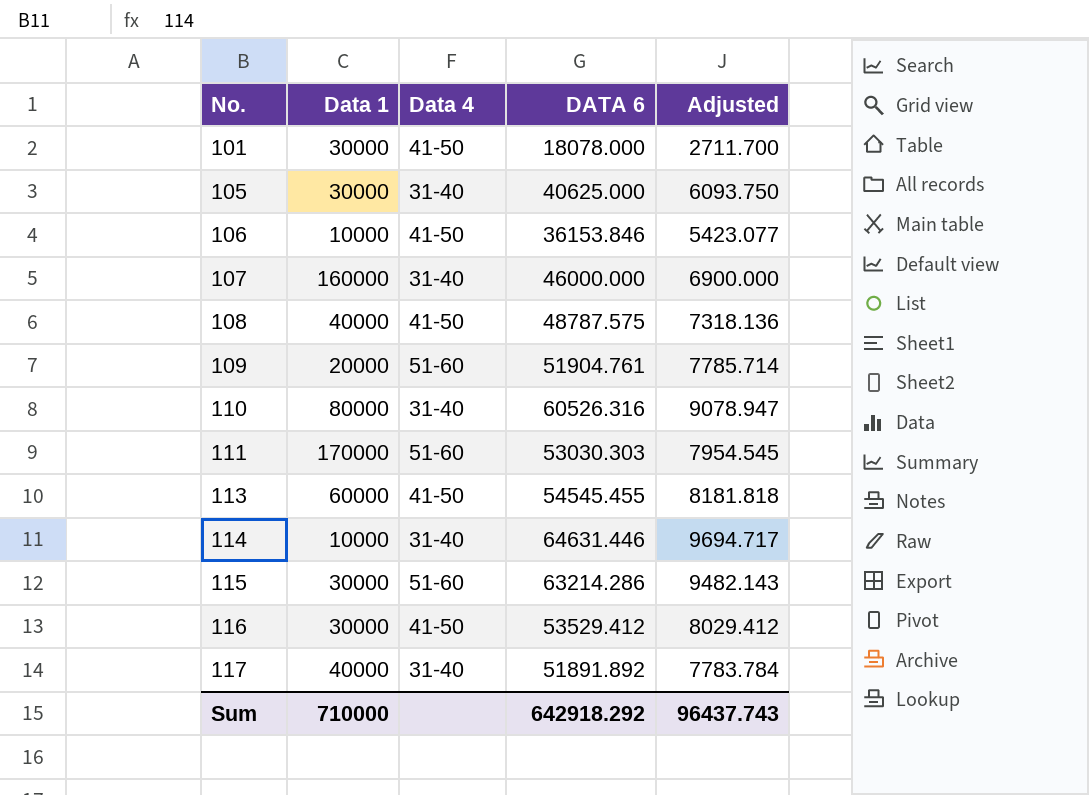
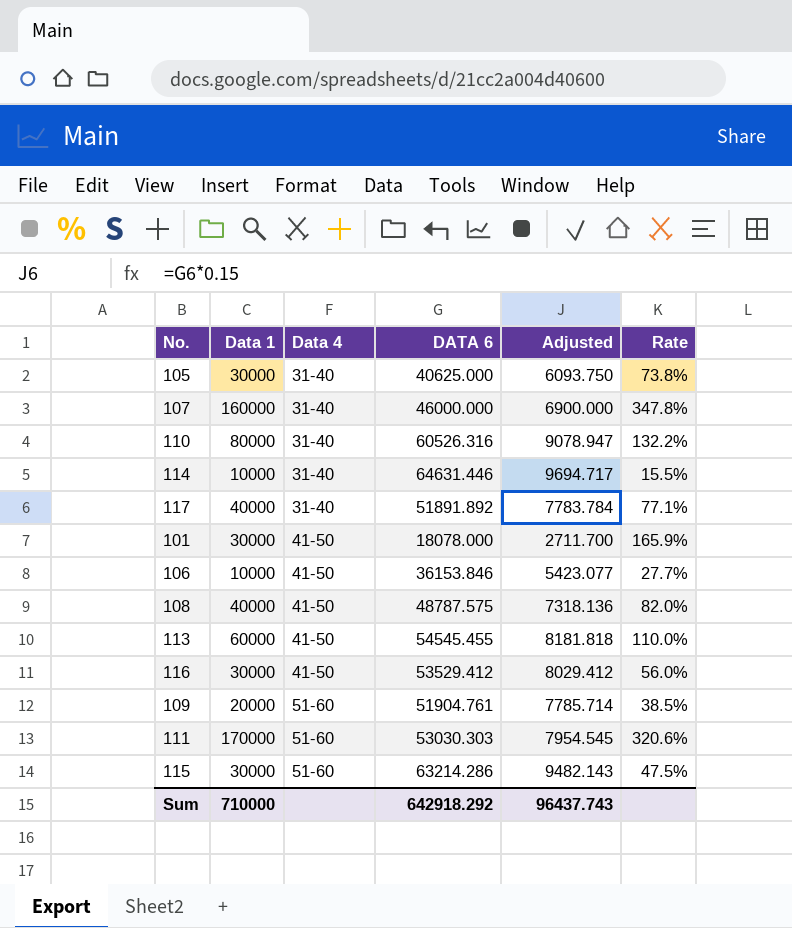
row order: No. ascending -> Data 4 ascending
column Rate | formula: none -> [Data 1] / [DATA 6]

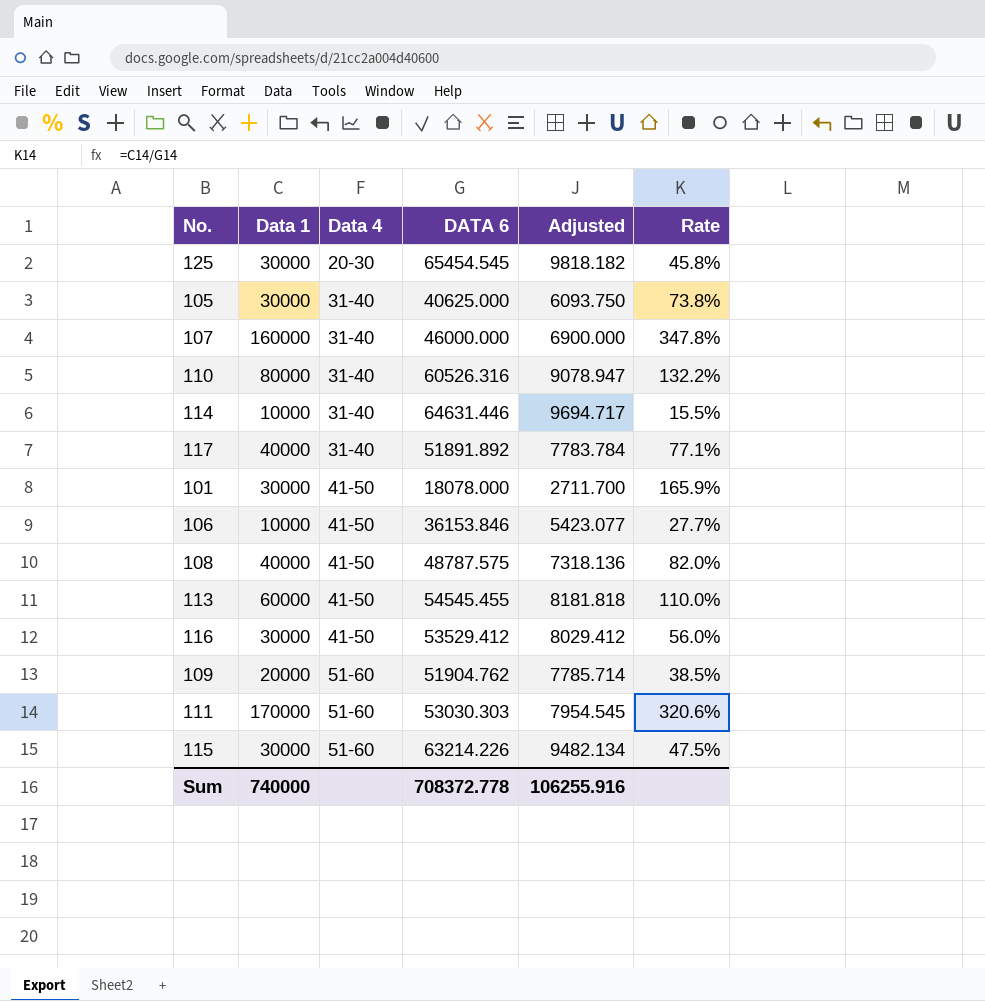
row 125: none -> 30000 | 20-30 | 65454.545 | 9818.182 | 45.8%
109 | DATA 6: 51904.761 -> 51904.762
115 | DATA 6: 63214.286 -> 63214.226
115 | Adjusted: 9482.143 -> 9482.134
Sum | Data 1: 710000 -> 740000
Sum | DATA 6: 642918.292 -> 708372.778
Sum | Adjusted: 96437.743 -> 106255.916

